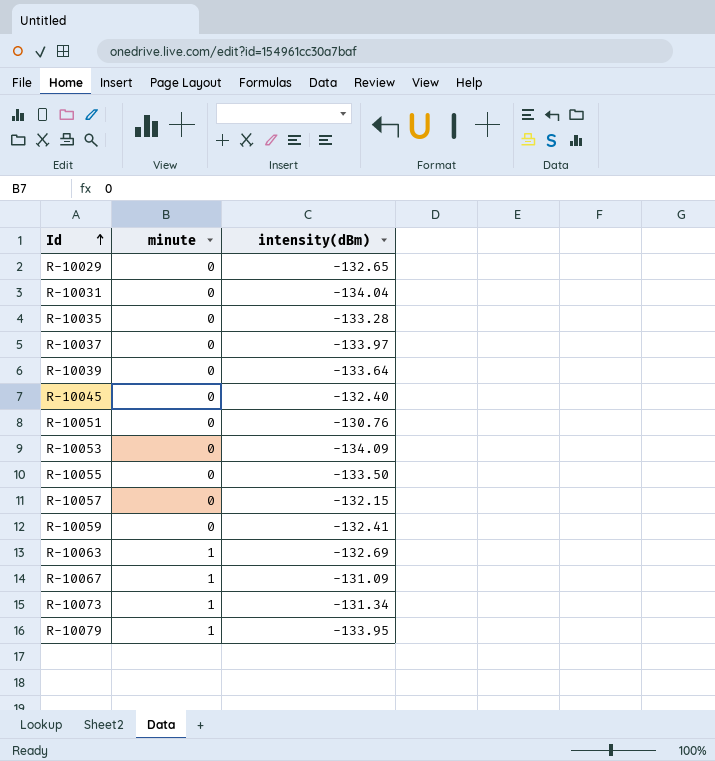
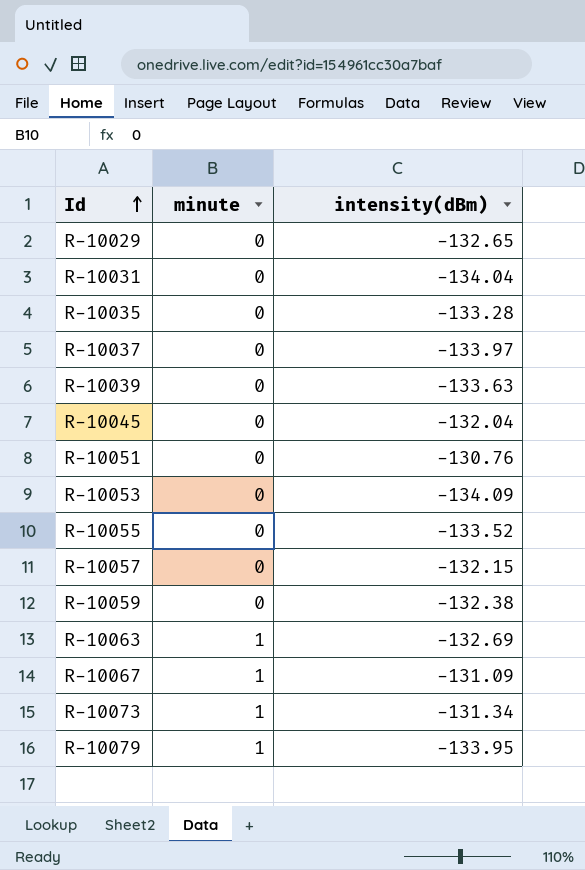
R-10039 | intensity(dBm): -133.64 -> -133.63
R-10045 | intensity(dBm): -132.40 -> -132.04
R-10055 | intensity(dBm): -133.50 -> -133.52
R-10059 | intensity(dBm): -132.41 -> -132.38

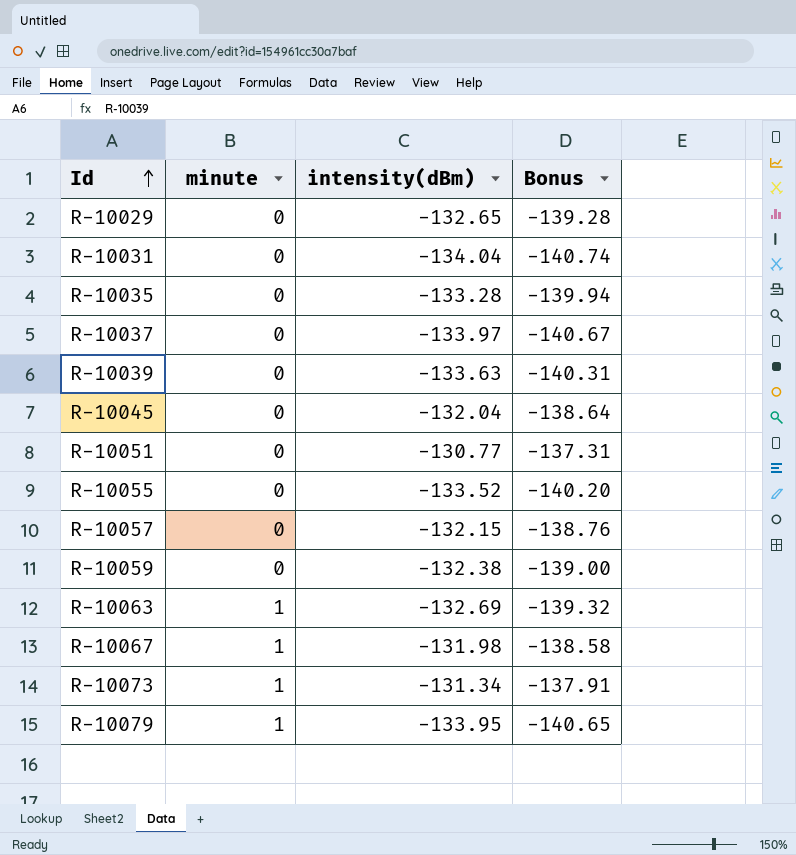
column Bonus | formula: none -> [intensity(dBm)] * 1.05
row R-10053: 0 | -134.09 -> none
R-10051 | intensity(dBm): -130.76 -> -130.77
R-10067 | intensity(dBm): -131.09 -> -131.98

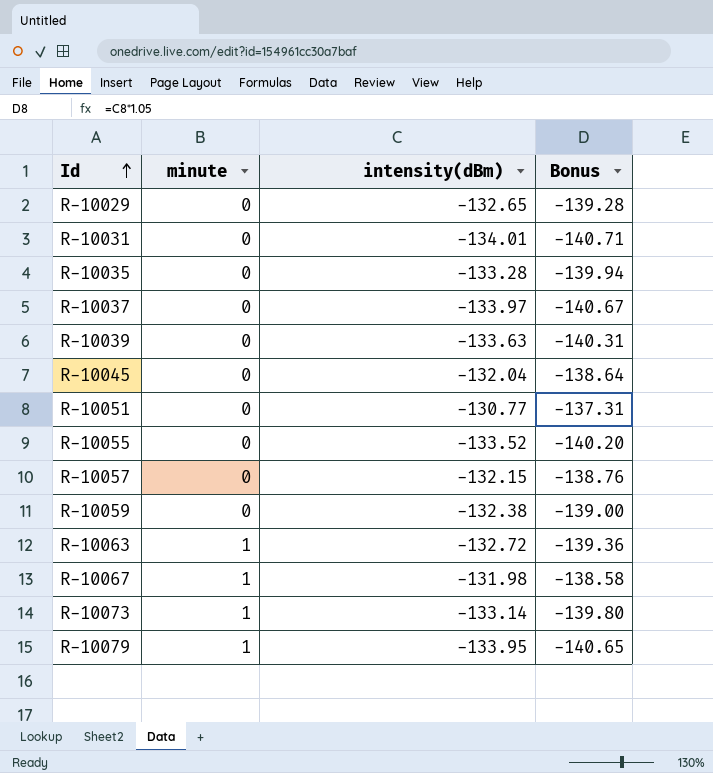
R-10031 | intensity(dBm): -134.04 -> -134.01
R-10031 | Bonus: -140.74 -> -140.71
R-10063 | intensity(dBm): -132.69 -> -132.72
R-10063 | Bonus: -139.32 -> -139.36
R-10073 | intensity(dBm): -131.34 -> -133.14
R-10073 | Bonus: -137.91 -> -139.80

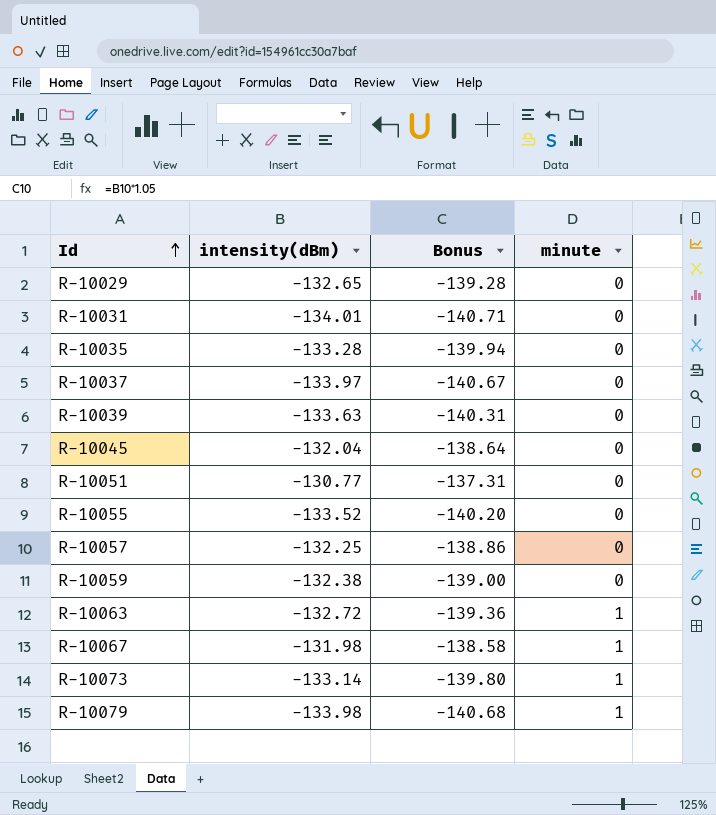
column minute | position: 2 -> 4
R-10057 | intensity(dBm): -132.15 -> -132.25
R-10057 | Bonus: -138.76 -> -138.86
R-10079 | intensity(dBm): -133.95 -> -133.98
R-10079 | Bonus: -140.65 -> -140.68

